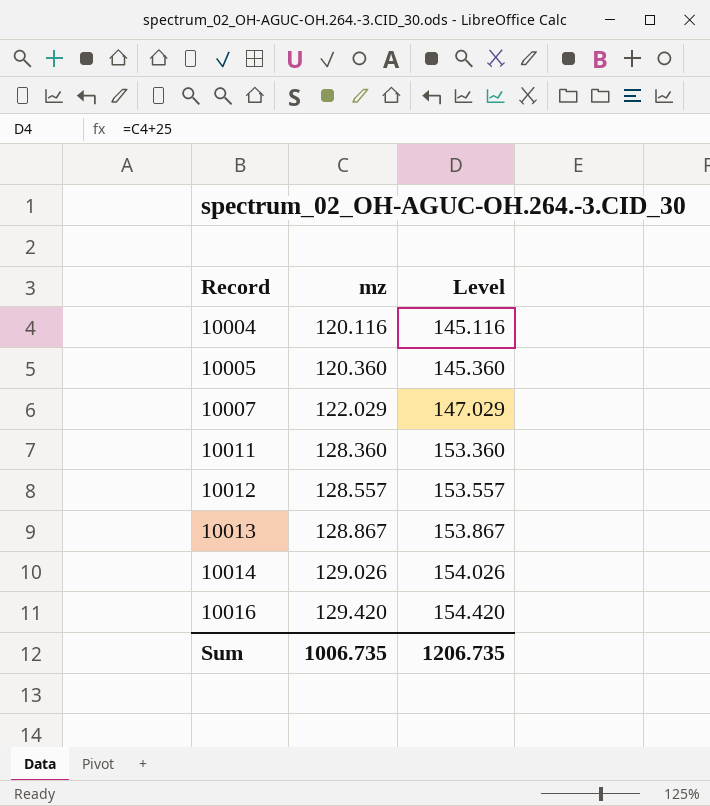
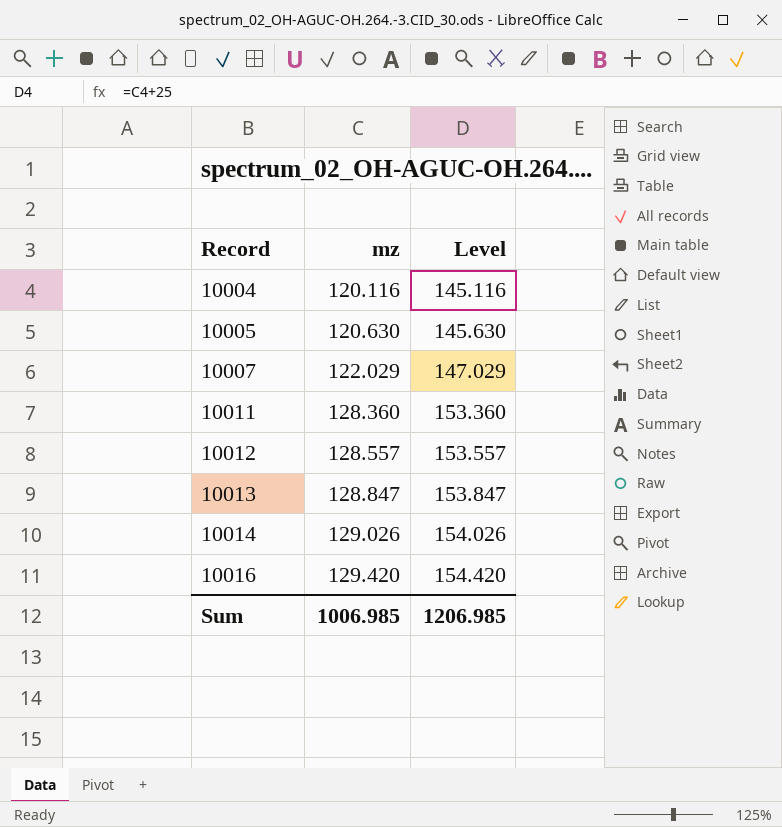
10005 | mz: 120.360 -> 120.630
10005 | Level: 145.360 -> 145.630
10013 | mz: 128.867 -> 128.847
10013 | Level: 153.867 -> 153.847
Sum | mz: 1006.735 -> 1006.985
Sum | Level: 1206.735 -> 1206.985

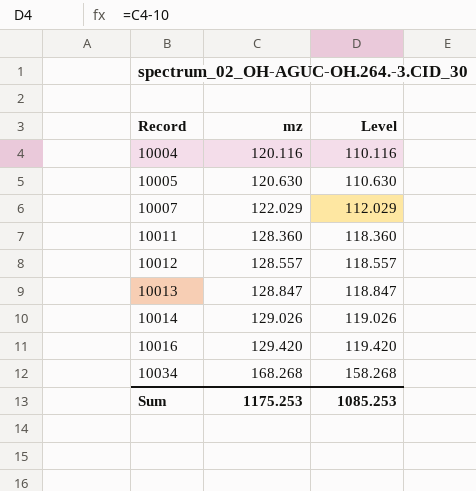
column Level | formula: [mz] + 25 -> [mz] - 10
row 10034: none -> 168.268 | 158.268
Sum | mz: 1006.985 -> 1175.253
Sum | Level: 1206.985 -> 1085.253

